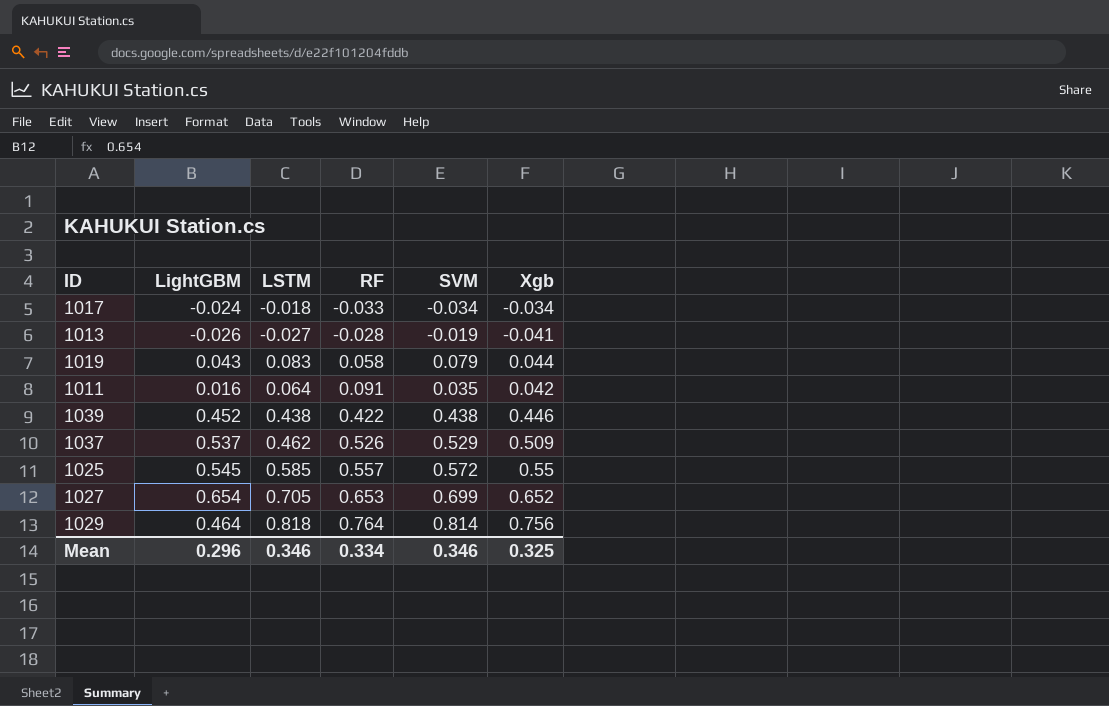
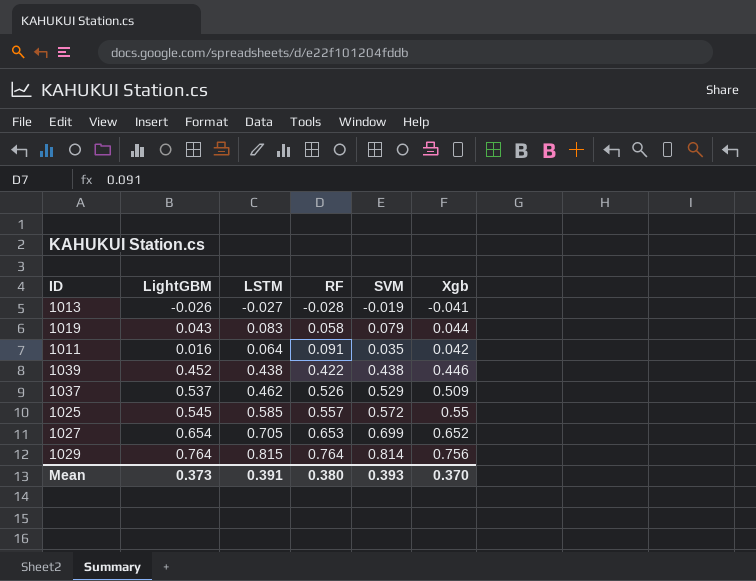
row 1017: -0.024 | -0.018 | -0.033 | -0.034 | -0.034 -> none
1029 | LightGBM: 0.464 -> 0.764
1029 | LSTM: 0.818 -> 0.815
Mean | LightGBM: 0.296 -> 0.373
Mean | LSTM: 0.346 -> 0.391
Mean | RF: 0.334 -> 0.380
Mean | SVM: 0.346 -> 0.393
Mean | Xgb: 0.325 -> 0.370

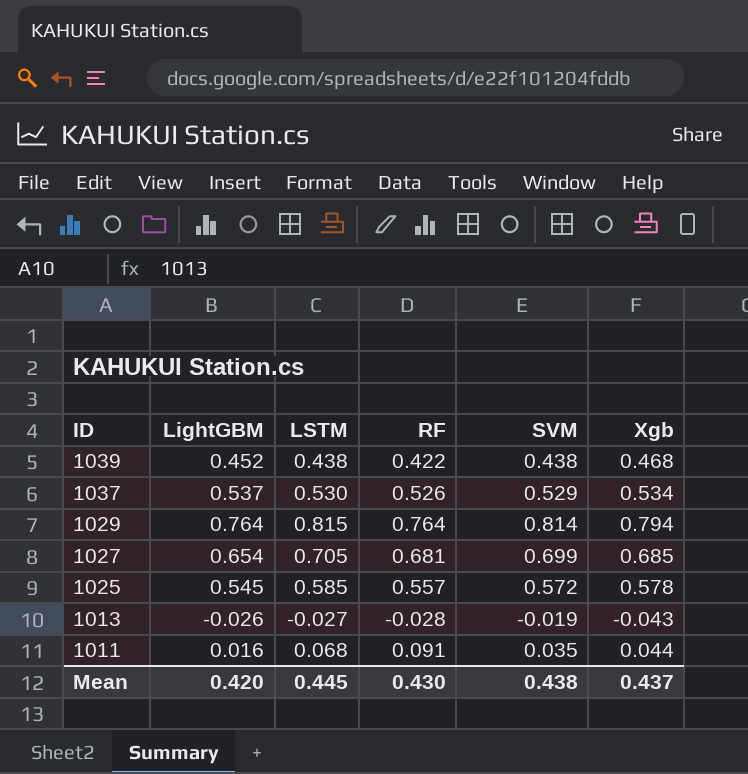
row order: RF ascending -> ID descending
row 1019: 0.043 | 0.083 | 0.058 | 0.079 | 0.044 -> none
1039 | Xgb: 0.446 -> 0.468
1037 | LSTM: 0.462 -> 0.530
1037 | Xgb: 0.509 -> 0.534
1029 | Xgb: 0.756 -> 0.794
1027 | RF: 0.653 -> 0.681
1027 | Xgb: 0.652 -> 0.685
1025 | Xgb: 0.55 -> 0.578
1013 | Xgb: -0.041 -> -0.043
1011 | LSTM: 0.064 -> 0.068
1011 | Xgb: 0.042 -> 0.044
Mean | LightGBM: 0.373 -> 0.420
Mean | LSTM: 0.391 -> 0.445
Mean | RF: 0.380 -> 0.430
Mean | SVM: 0.393 -> 0.438
Mean | Xgb: 0.370 -> 0.437

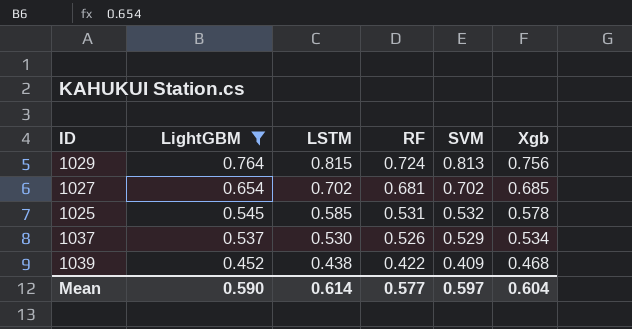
filter: none -> LightGBM >= 0.452
row order: ID descending -> LightGBM descending
1029 | RF: 0.764 -> 0.724
1029 | SVM: 0.814 -> 0.813
1029 | Xgb: 0.794 -> 0.756
1027 | LSTM: 0.705 -> 0.702
1027 | SVM: 0.699 -> 0.702
1025 | RF: 0.557 -> 0.531
1025 | SVM: 0.572 -> 0.532
1039 | SVM: 0.438 -> 0.409
Mean | LightGBM: 0.420 -> 0.590
Mean | LSTM: 0.445 -> 0.614
Mean | RF: 0.430 -> 0.577
Mean | SVM: 0.438 -> 0.597
Mean | Xgb: 0.437 -> 0.604

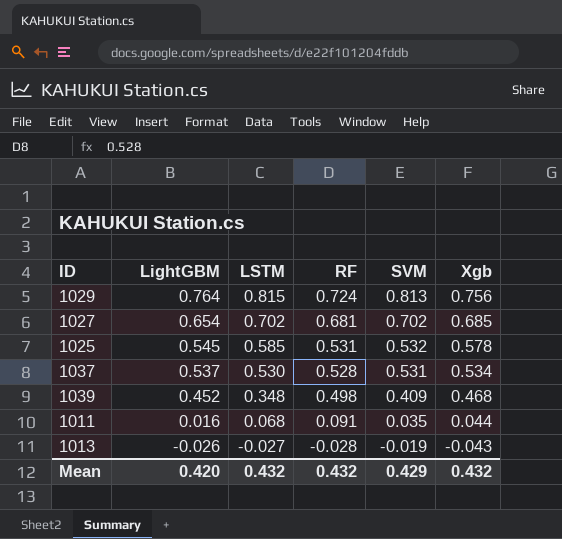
filter: LightGBM >= 0.452 -> none
1037 | RF: 0.526 -> 0.528
1037 | SVM: 0.529 -> 0.531
1039 | LSTM: 0.438 -> 0.348
1039 | RF: 0.422 -> 0.498
Mean | LightGBM: 0.590 -> 0.420
Mean | LSTM: 0.614 -> 0.432
Mean | RF: 0.577 -> 0.432
Mean | SVM: 0.597 -> 0.429
Mean | Xgb: 0.604 -> 0.432

